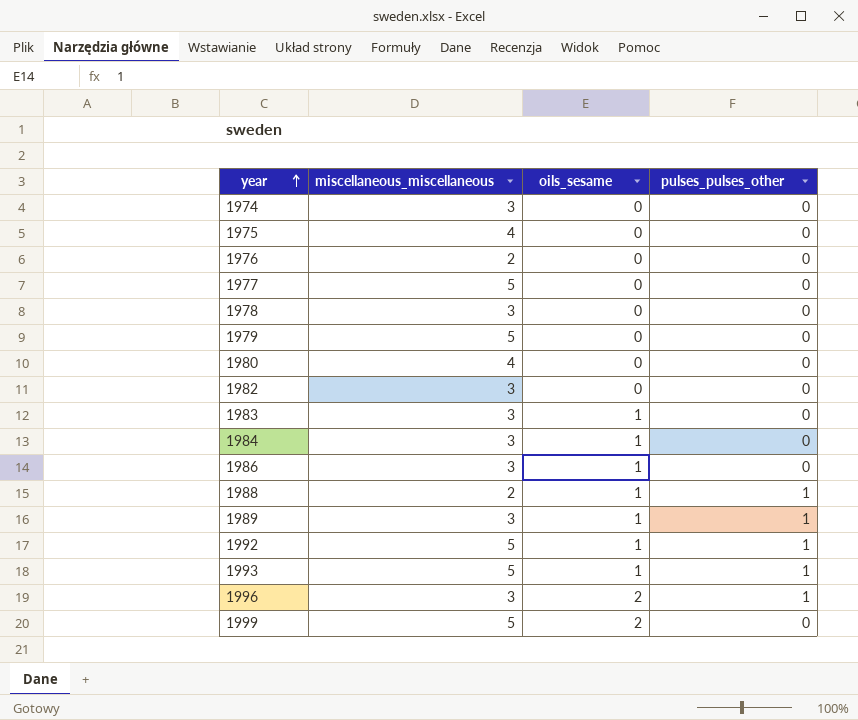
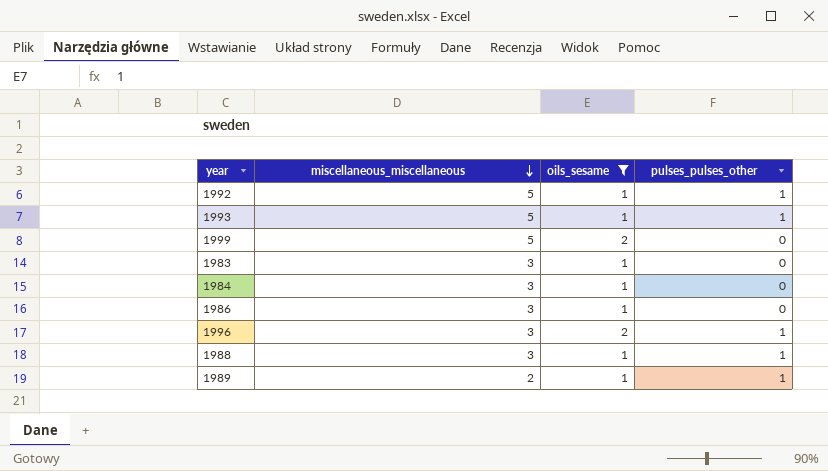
filter: none -> oils_sesame != 0
row order: year ascending -> miscellaneous_miscellaneous descending
1988 | miscellaneous_miscellaneous: 2 -> 3
1989 | miscellaneous_miscellaneous: 3 -> 2

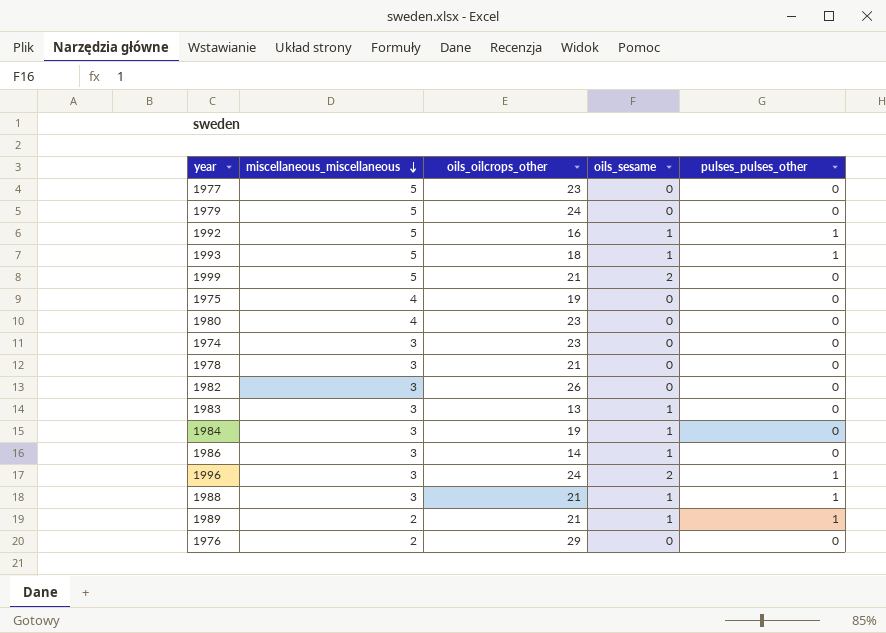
filter: oils_sesame != 0 -> none
column oils_oilcrops_other | position: none -> 3

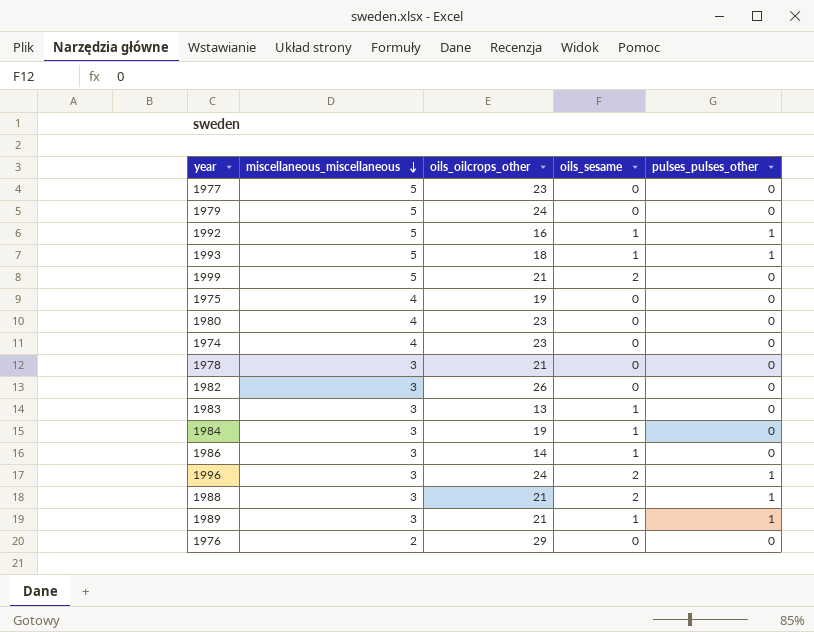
1974 | miscellaneous_miscellaneous: 3 -> 4
1988 | oils_sesame: 1 -> 2
1989 | miscellaneous_miscellaneous: 2 -> 3

